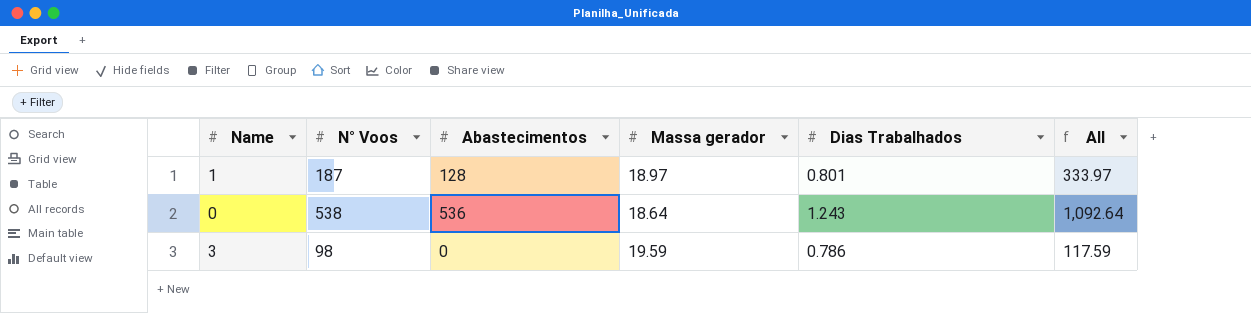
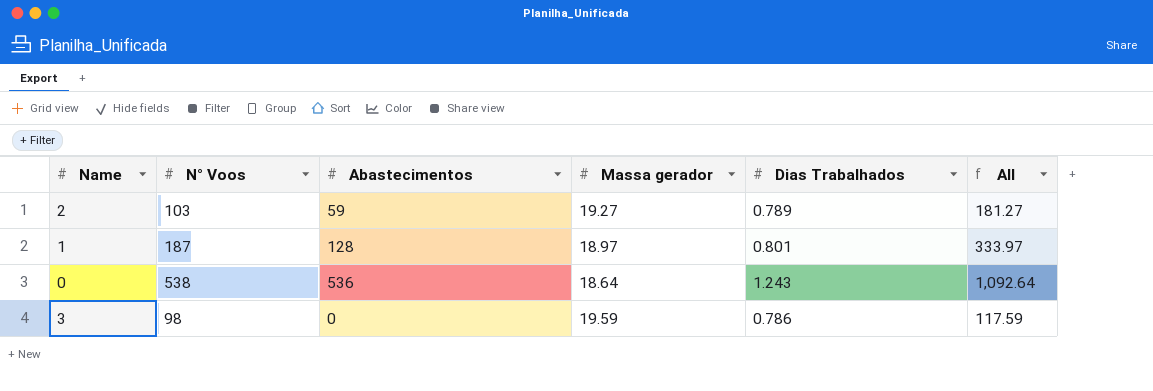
row 2: none -> 103 | 59 | 19.27 | 0.789 | 181.27

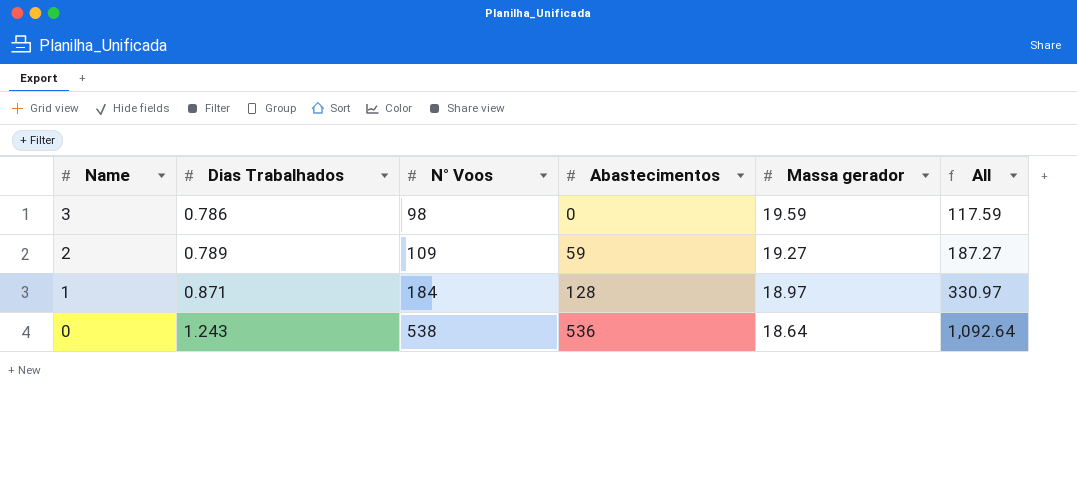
row order: none -> Name descending
column Dias Trabalhados | position: 5 -> 2
2 | N° Voos: 103 -> 109
2 | All: 181.27 -> 187.27
1 | Dias Trabalhados: 0.801 -> 0.871
1 | N° Voos: 187 -> 184
1 | All: 333.97 -> 330.97

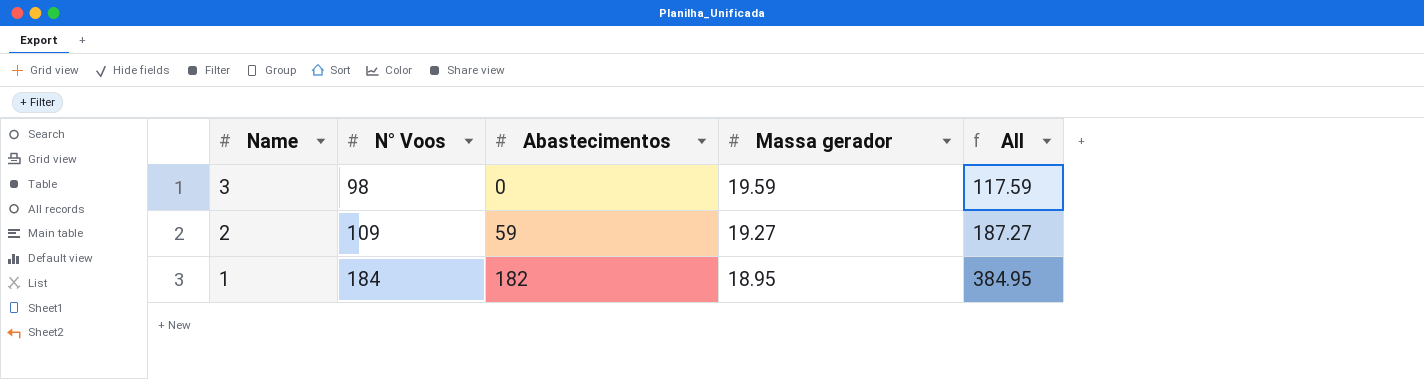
column Dias Trabalhados | position: 2 -> none
row 0: 1.243 | 538 | 536 | 18.64 | 1,092.64 -> none
1 | Abastecimentos: 128 -> 182
1 | Massa gerador: 18.97 -> 18.95
1 | All: 330.97 -> 384.95

